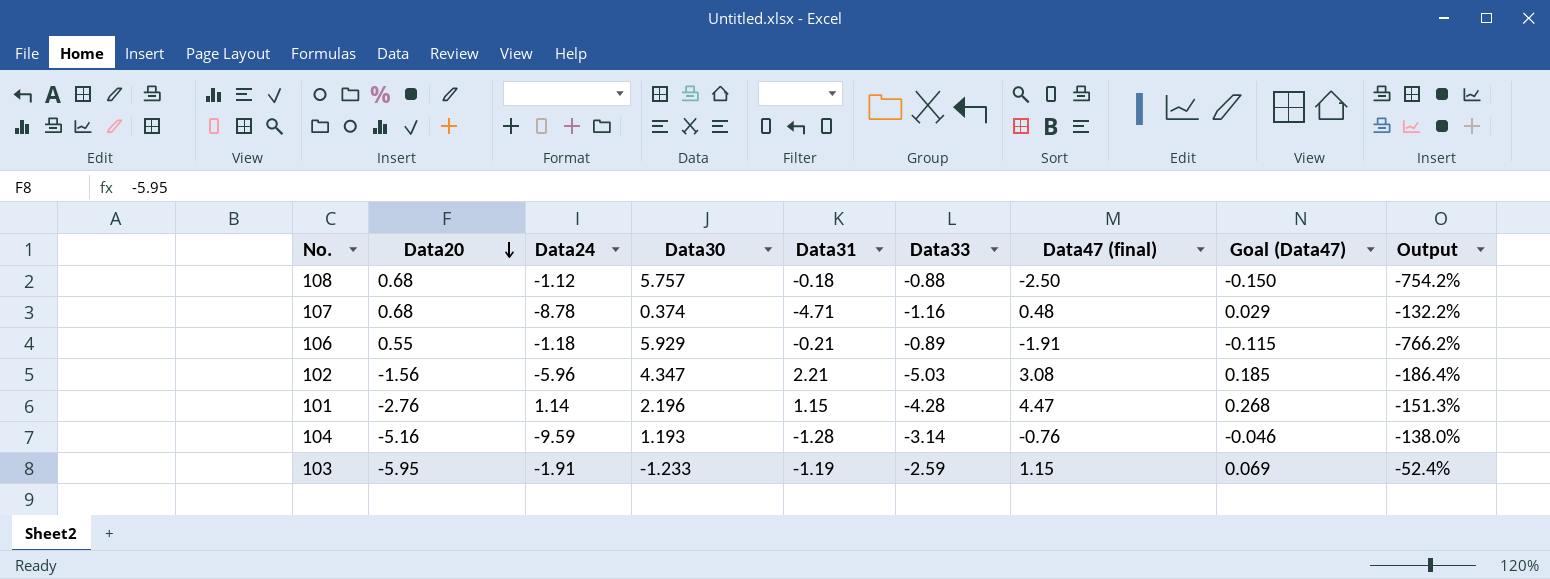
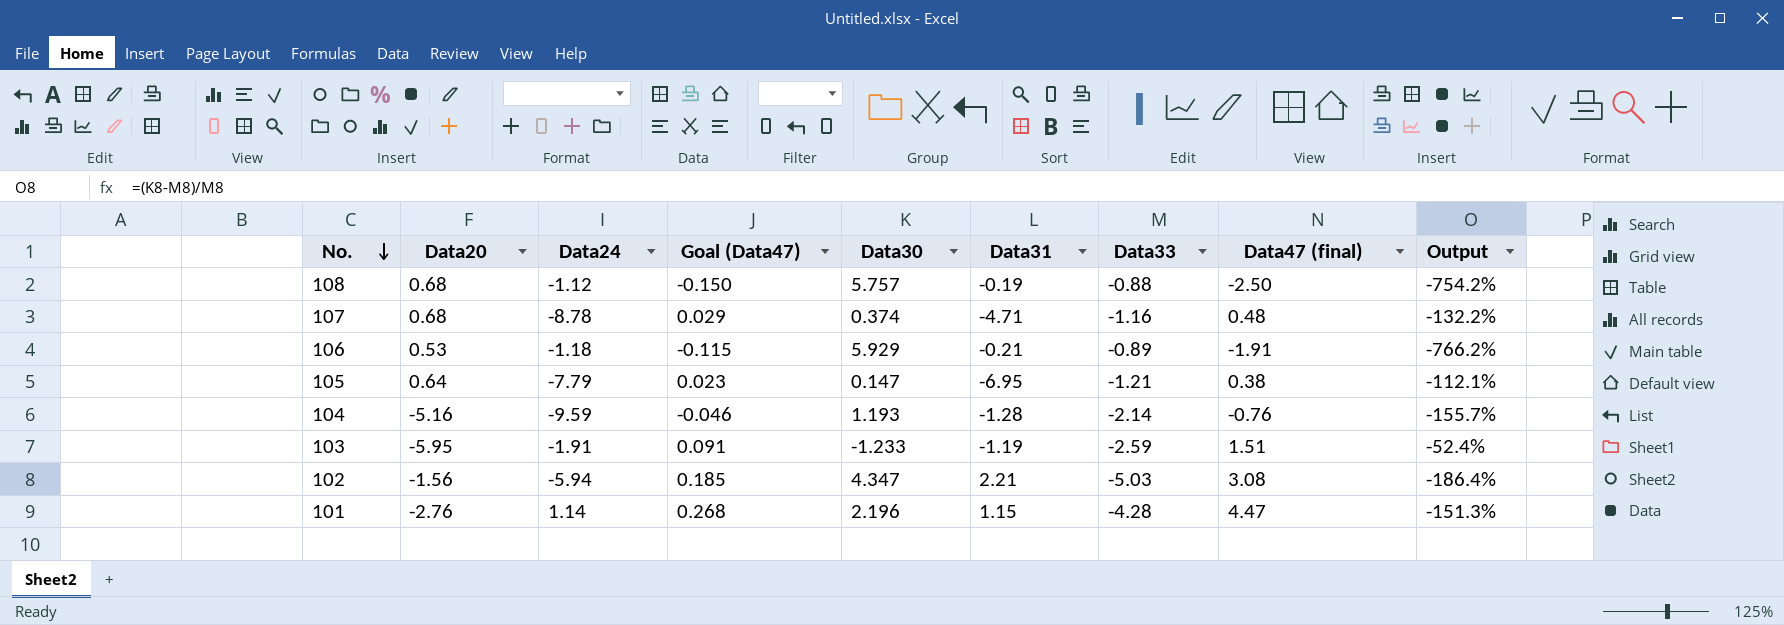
row order: Data20 descending -> No. descending
column Goal (Data47) | position: 8 -> 4
108 | Data31: -0.18 -> -0.19
106 | Data20: 0.55 -> 0.53
row 105: none -> 0.64 | -7.79 | 0.023 | 0.147 | -6.95 | -1.21 | 0.38 | -112.1%
104 | Data33: -3.14 -> -2.14
104 | Output: -138.0% -> -155.7%
103 | Goal (Data47): 0.069 -> 0.091
103 | Data47 (final): 1.15 -> 1.51
102 | Data24: -5.96 -> -5.94

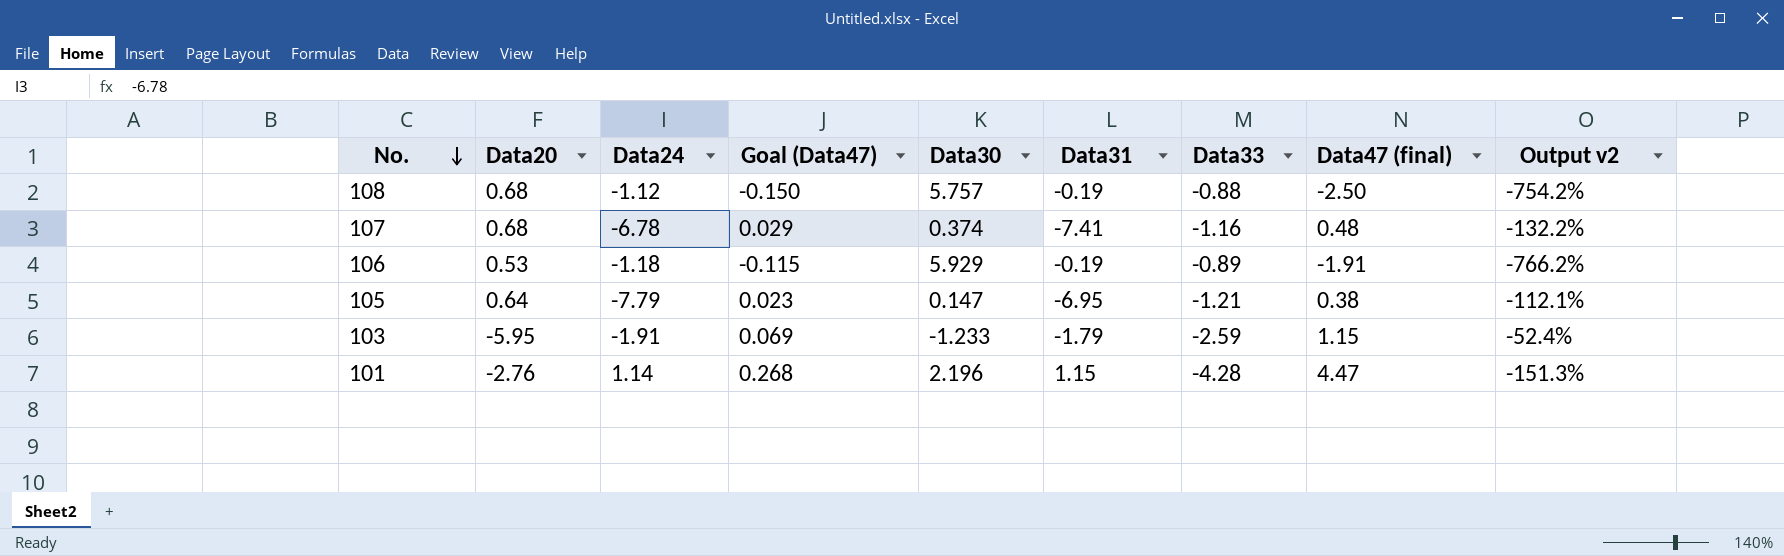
column name: Output -> Output v2
row 104: -5.16 | -9.59 | -0.046 | 1.193 | -1.28 | -2.14 | -0.76 | -155.7% -> none
row 102: -1.56 | -5.94 | 0.185 | 4.347 | 2.21 | -5.03 | 3.08 | -186.4% -> none
107 | Data24: -8.78 -> -6.78
107 | Data31: -4.71 -> -7.41
106 | Data31: -0.21 -> -0.19
103 | Goal (Data47): 0.091 -> 0.069
103 | Data31: -1.19 -> -1.79
103 | Data47 (final): 1.51 -> 1.15

